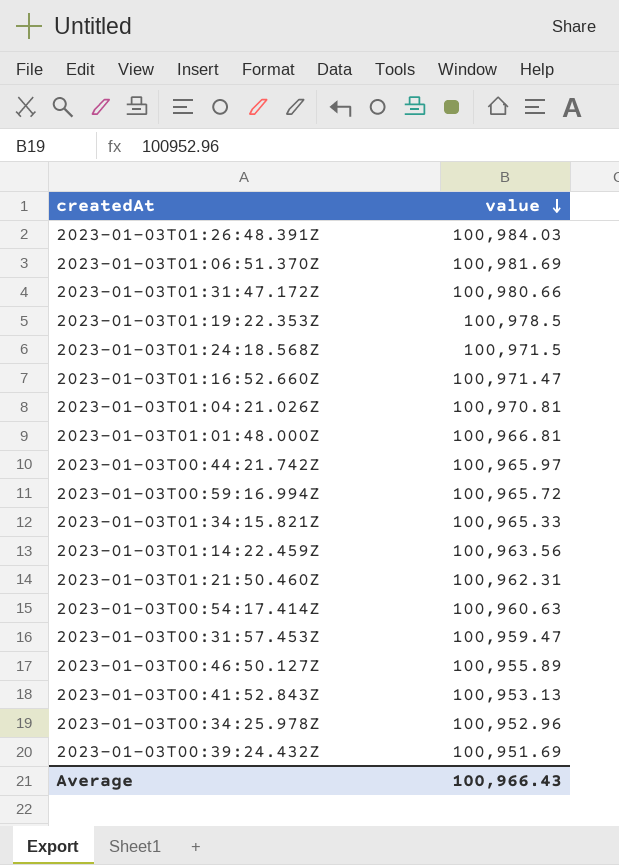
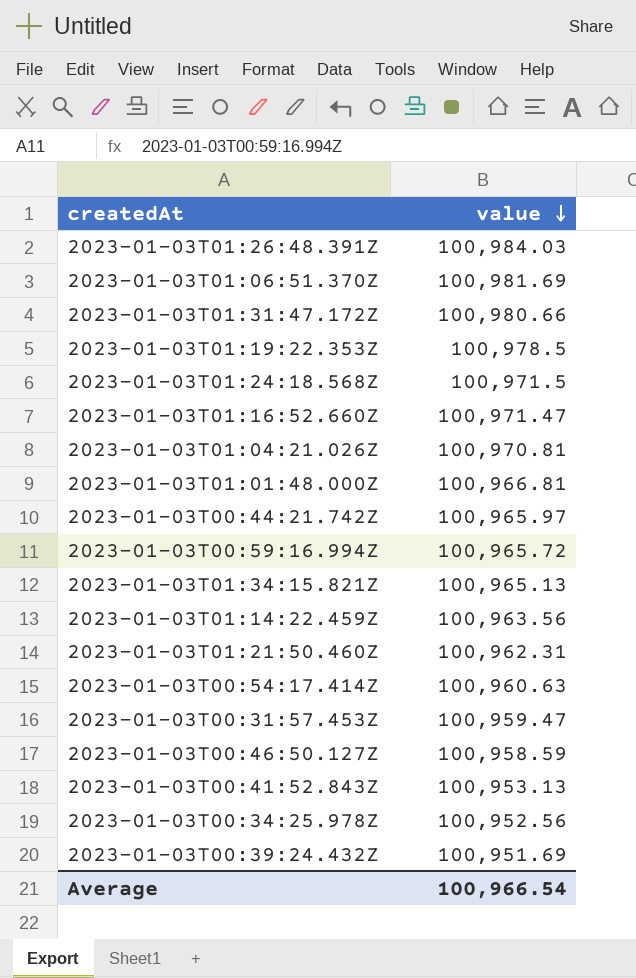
2023-01-03T01:34:15.821Z | value: 100,965.33 -> 100,965.13
2023-01-03T00:46:50.127Z | value: 100,955.89 -> 100,958.59
2023-01-03T00:34:25.978Z | value: 100,952.96 -> 100,952.56
Average | value: 100,966.43 -> 100,966.54

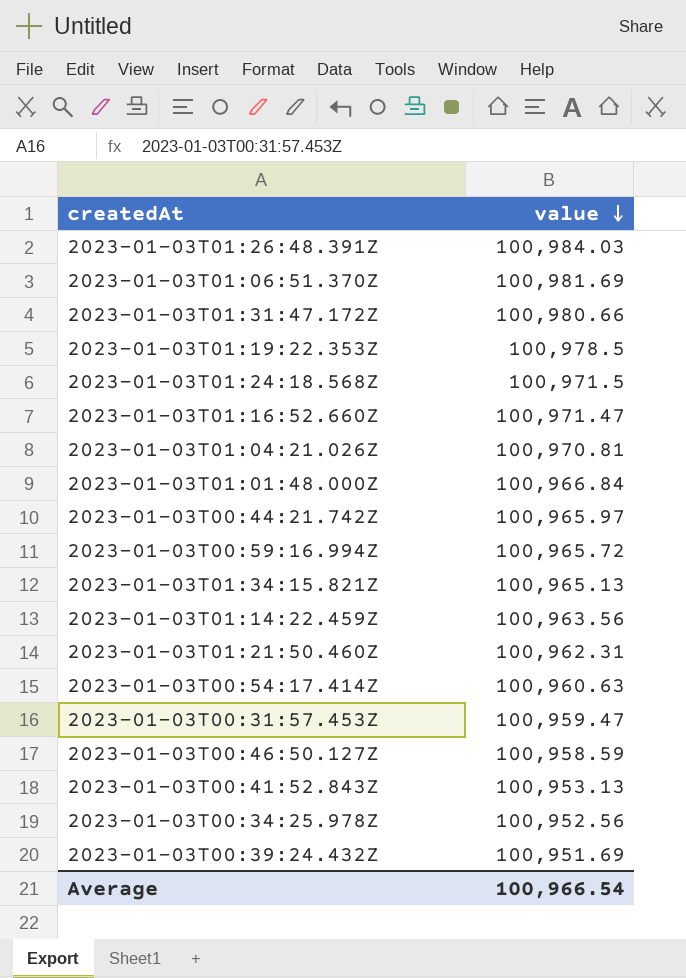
2023-01-03T01:01:48.000Z | value: 100,966.81 -> 100,966.84

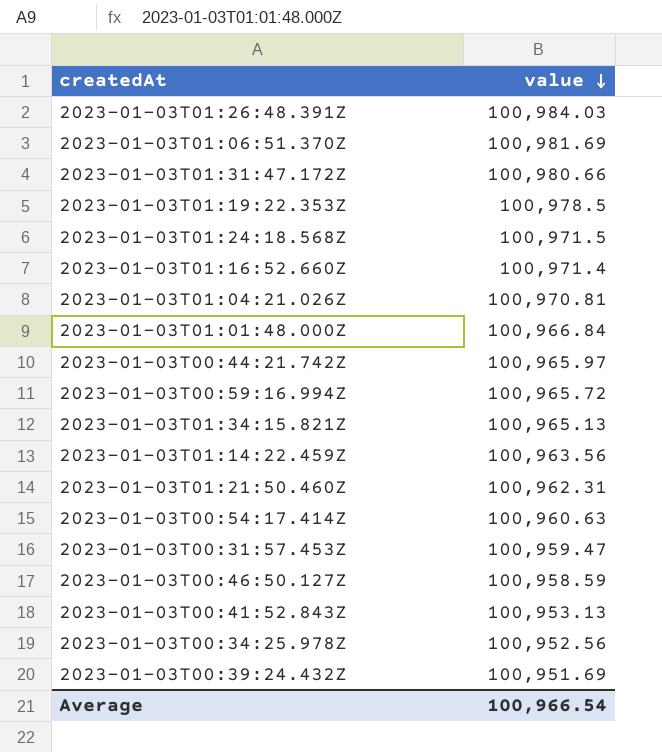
2023-01-03T01:16:52.660Z | value: 100,971.47 -> 100,971.4

